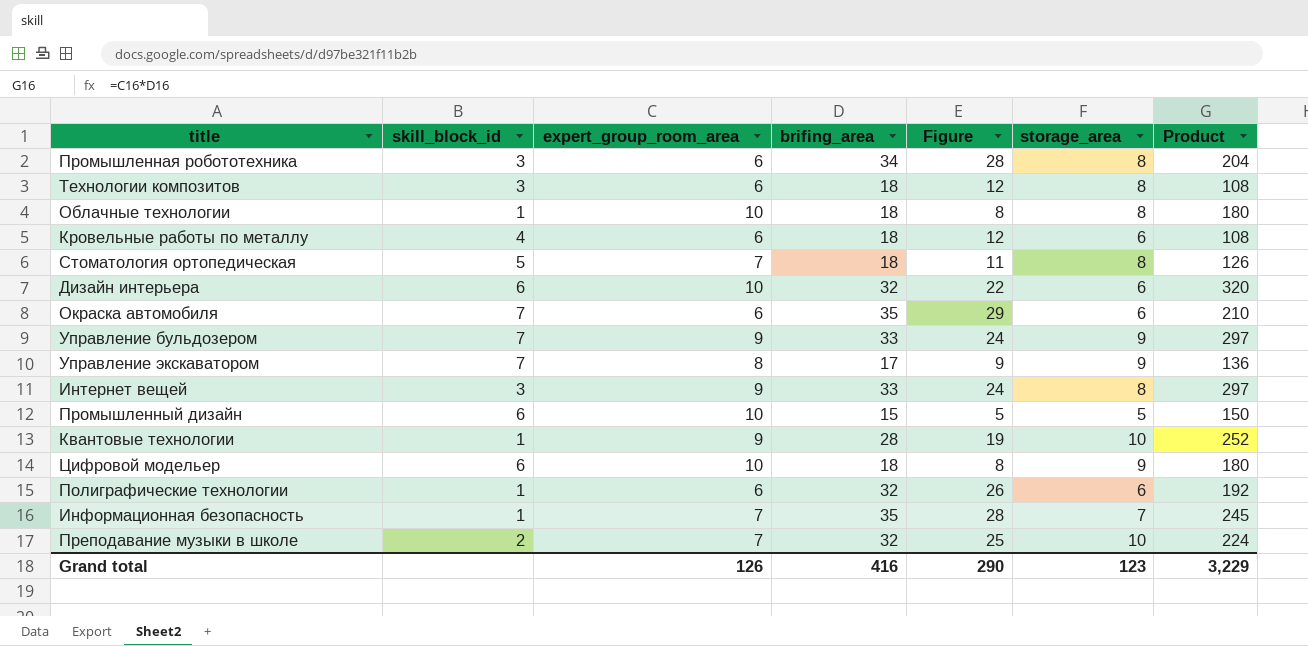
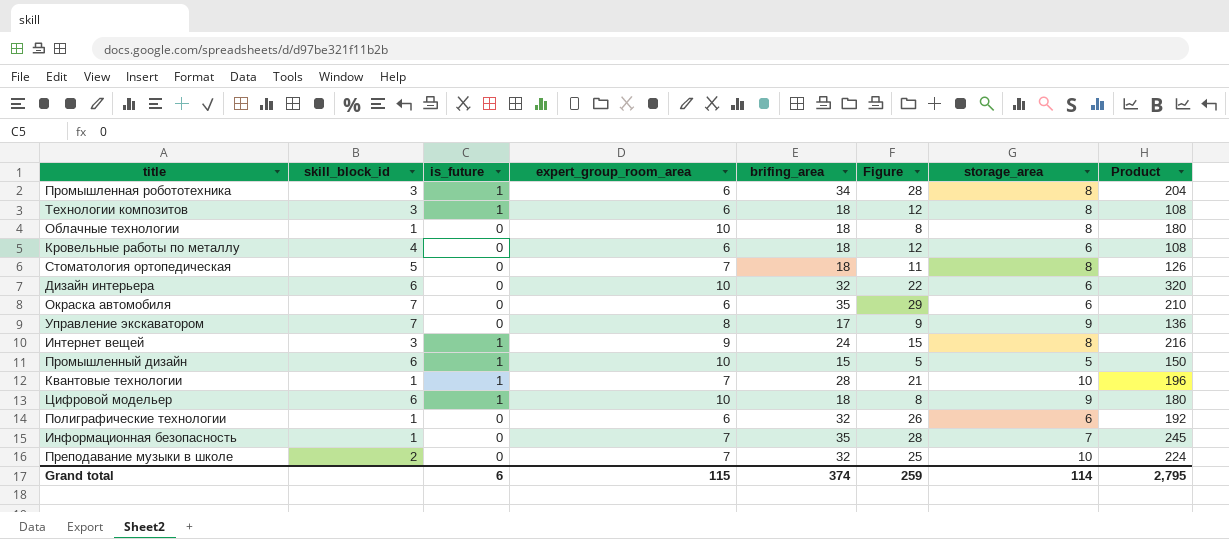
column is_future | position: none -> 3
row Управление бульдозером: 7 | 9 | 33 | 24 | 9 | 297 -> none
Интернет вещей | brifing_area: 33 -> 24
Интернет вещей | Figure: 24 -> 15
Интернет вещей | Product: 297 -> 216
Квантовые технологии | expert_group_room_area: 9 -> 7
Квантовые технологии | Figure: 19 -> 21
Квантовые технологии | Product: 252 -> 196
Grand total | expert_group_room_area: 126 -> 115
Grand total | brifing_area: 416 -> 374
Grand total | Figure: 290 -> 259
Grand total | storage_area: 123 -> 114
Grand total | Product: 3,229 -> 2,795

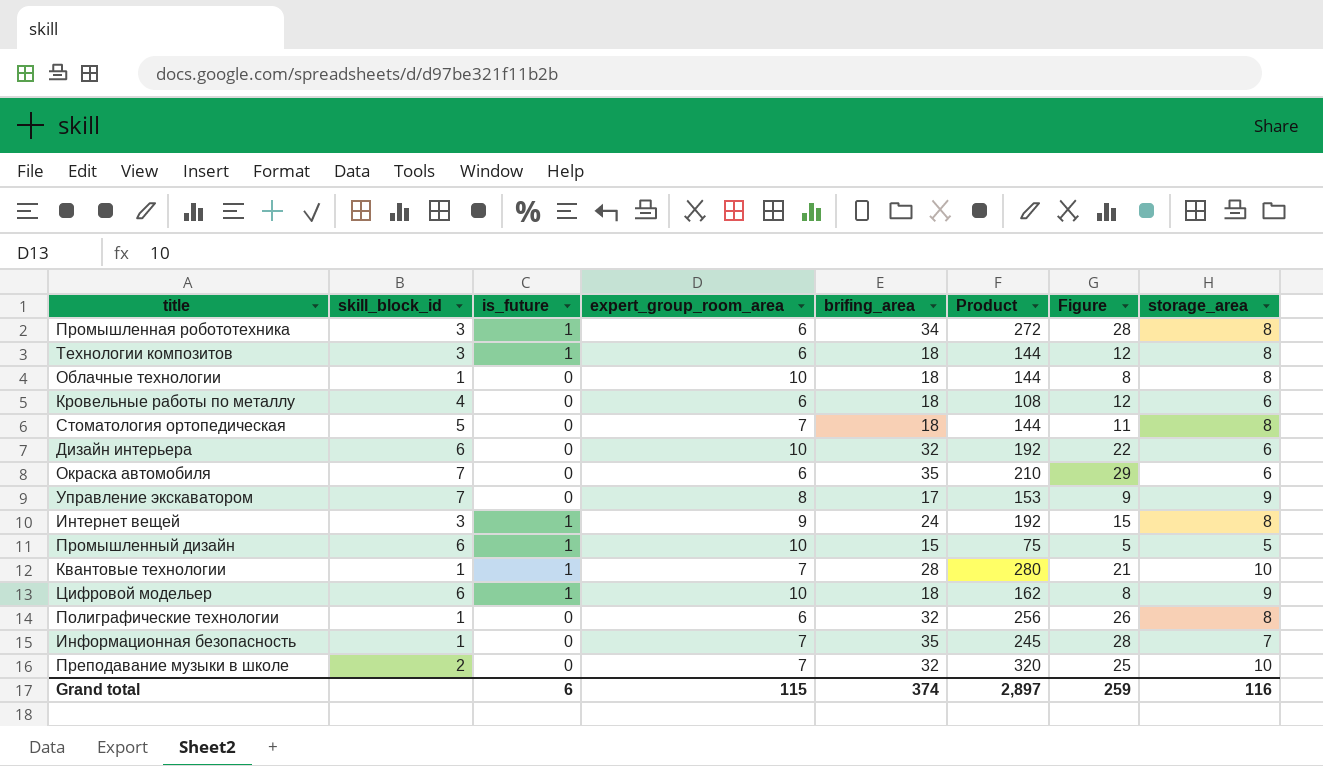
column Product | formula: [expert_group_room_area] * [brifing_area] -> [brifing_area] * [storage_area]
column Product | position: 8 -> 6
Полиграфические технологии | storage_area: 6 -> 8
Grand total | Product: 2,795 -> 2,897
Grand total | storage_area: 114 -> 116

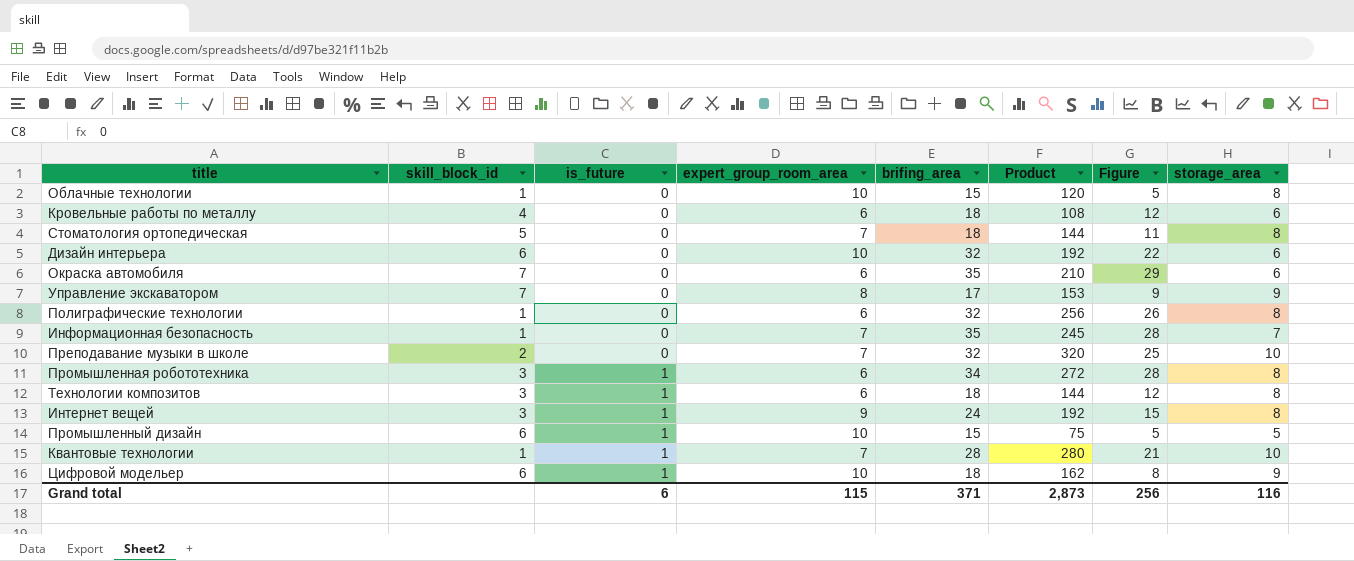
row order: none -> is_future ascending
Облачные технологии | brifing_area: 18 -> 15
Облачные технологии | Product: 144 -> 120
Облачные технологии | Figure: 8 -> 5
Grand total | brifing_area: 374 -> 371
Grand total | Product: 2,897 -> 2,873
Grand total | Figure: 259 -> 256

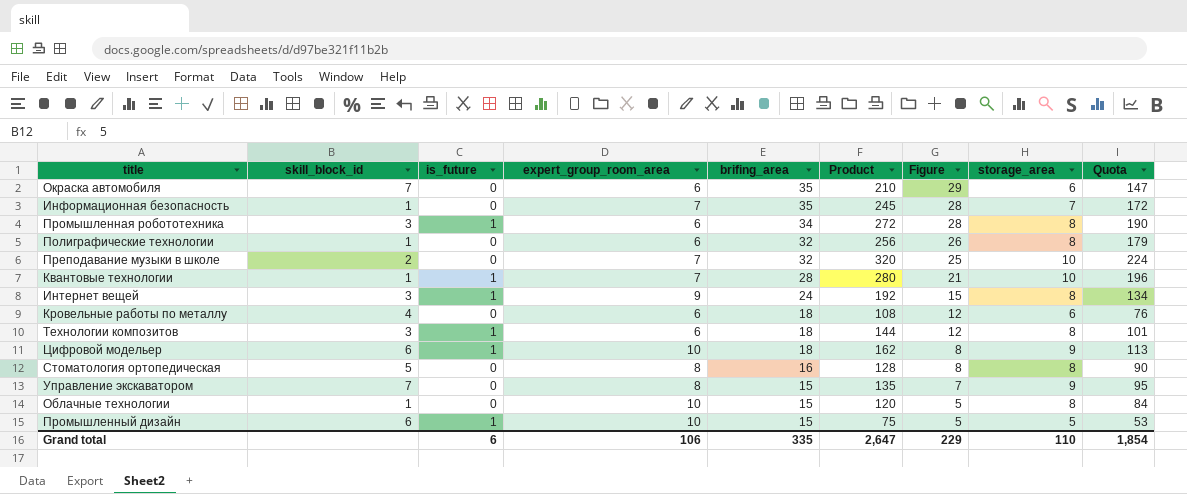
row order: is_future ascending -> brifing_area descending
column Quota | formula: none -> [Product] * 0.7
row Дизайн интерьера: 6 | 0 | 10 | 32 | 192 | 22 | 6 -> none
Стоматология ортопедическая | expert_group_room_area: 7 -> 8
Стоматология ортопедическая | brifing_area: 18 -> 16
Стоматология ортопедическая | Product: 144 -> 128
Стоматология ортопедическая | Figure: 11 -> 8
Управление экскаватором | brifing_area: 17 -> 15
Управление экскаватором | Product: 153 -> 135
Управление экскаватором | Figure: 9 -> 7
Grand total | expert_group_room_area: 115 -> 106
Grand total | brifing_area: 371 -> 335
Grand total | Product: 2,873 -> 2,647
Grand total | Figure: 256 -> 229
Grand total | storage_area: 116 -> 110

